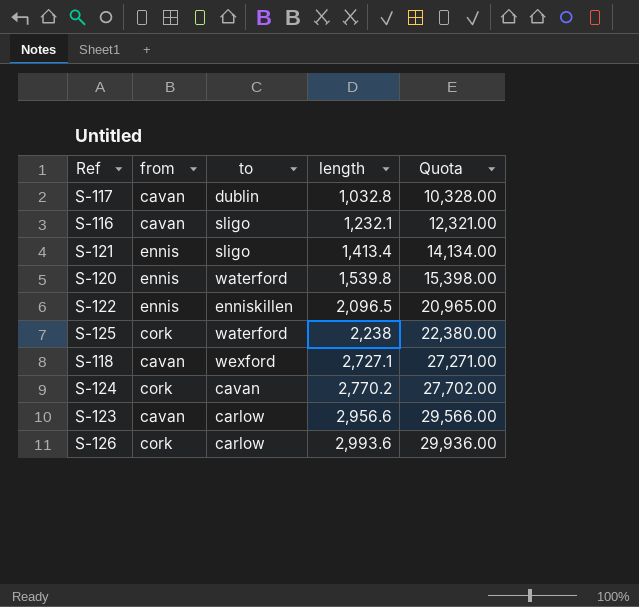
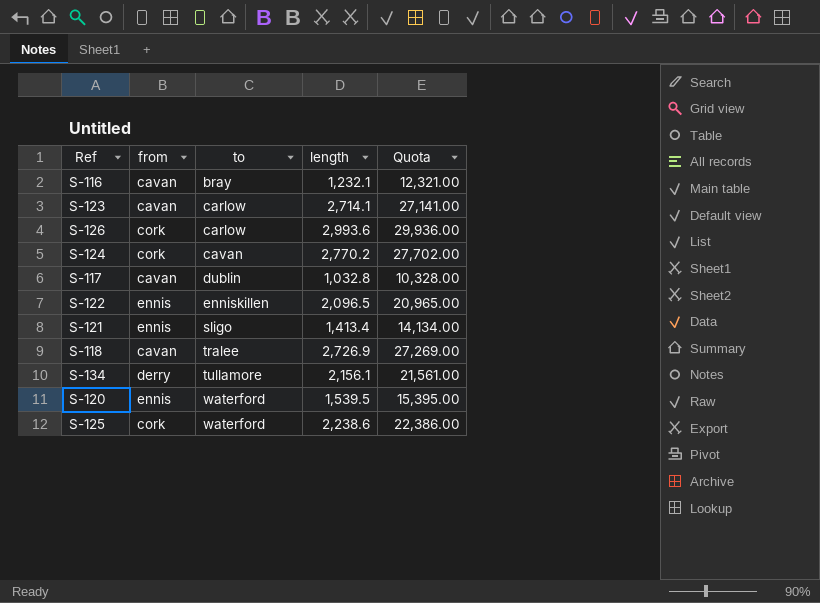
row order: length ascending -> to ascending
S-116 | to: sligo -> bray
S-123 | length: 2,956.6 -> 2,714.1
S-123 | Quota: 29,566.00 -> 27,141.00
S-118 | to: wexford -> tralee
S-118 | length: 2,727.1 -> 2,726.9
S-118 | Quota: 27,271.00 -> 27,269.00
row S-134: none -> derry | tullamore | 2,156.1 | 21,561.00
S-120 | length: 1,539.8 -> 1,539.5
S-120 | Quota: 15,398.00 -> 15,395.00
S-125 | length: 2,238 -> 2,238.6
S-125 | Quota: 22,380.00 -> 22,386.00

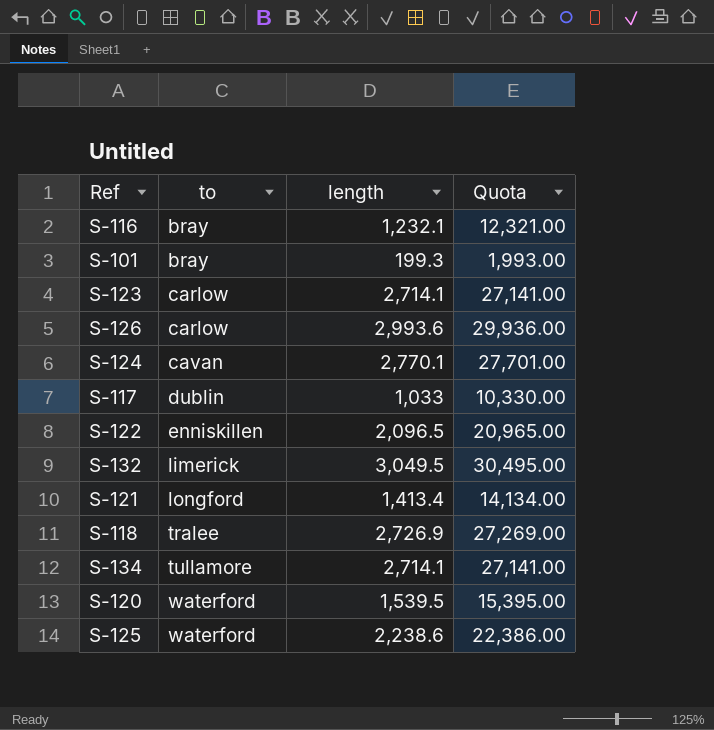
column from | position: 2 -> none
row S-101: none -> bray | 199.3 | 1,993.00
S-124 | length: 2,770.2 -> 2,770.1
S-124 | Quota: 27,702.00 -> 27,701.00
S-117 | length: 1,032.8 -> 1,033
S-117 | Quota: 10,328.00 -> 10,330.00
row S-132: none -> limerick | 3,049.5 | 30,495.00
S-121 | to: sligo -> longford
S-134 | length: 2,156.1 -> 2,714.1
S-134 | Quota: 21,561.00 -> 27,141.00

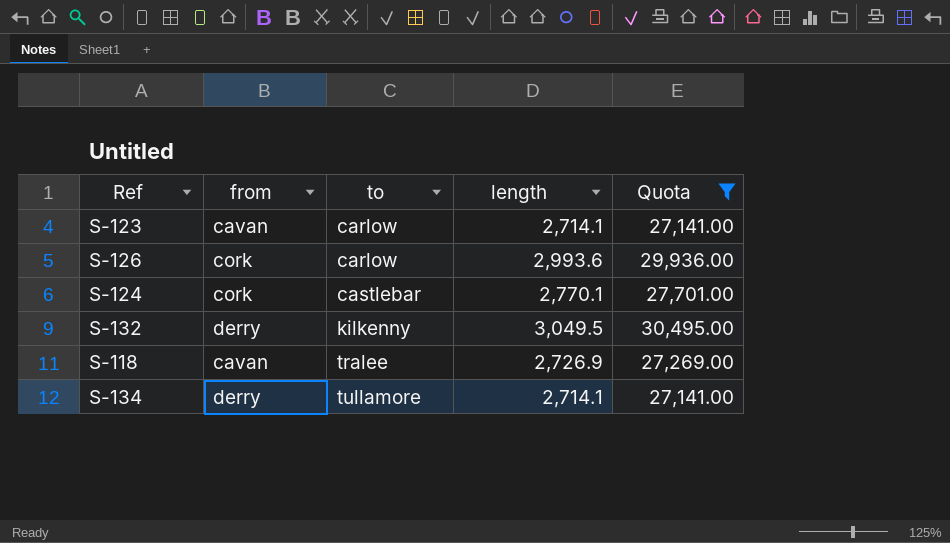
filter: none -> Quota >= 27,141.00
column from | position: none -> 2
S-124 | to: cavan -> castlebar
S-132 | to: limerick -> kilkenny

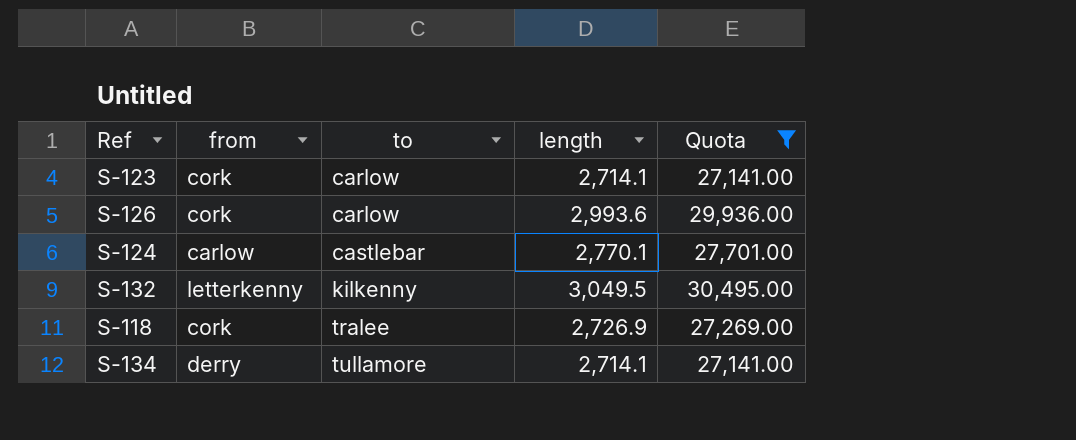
S-123 | from: cavan -> cork
S-124 | from: cork -> carlow
S-132 | from: derry -> letterkenny
S-118 | from: cavan -> cork

